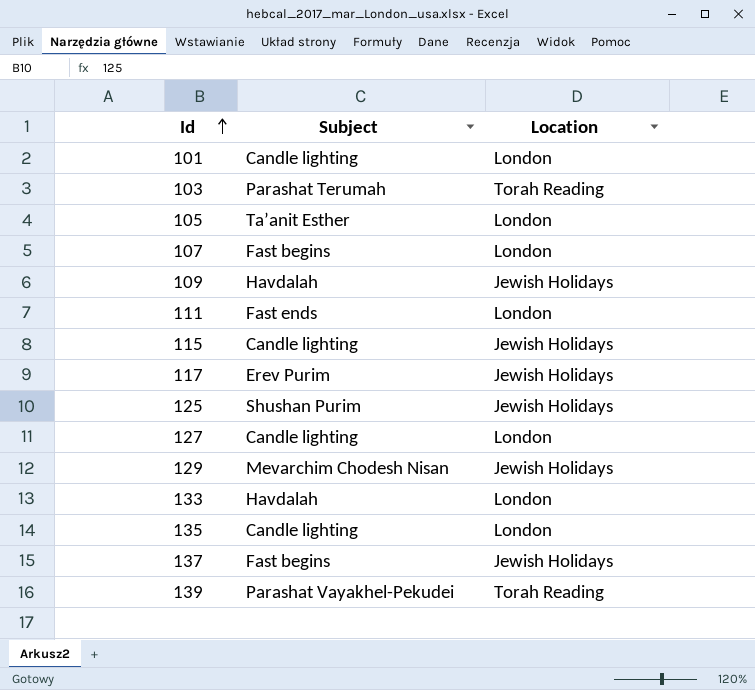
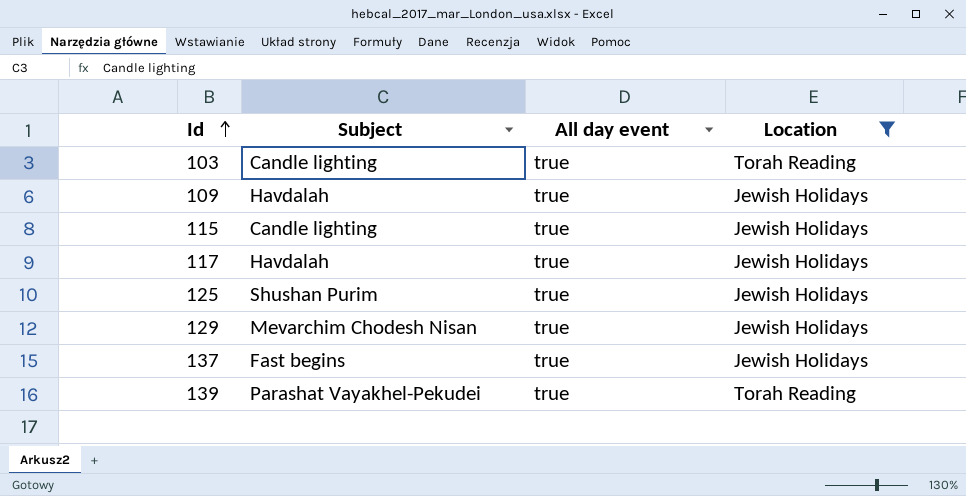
filter: none -> Location != London
column All day event | position: none -> 3
103 | Subject: Parashat Terumah -> Candle lighting
117 | Subject: Erev Purim -> Havdalah

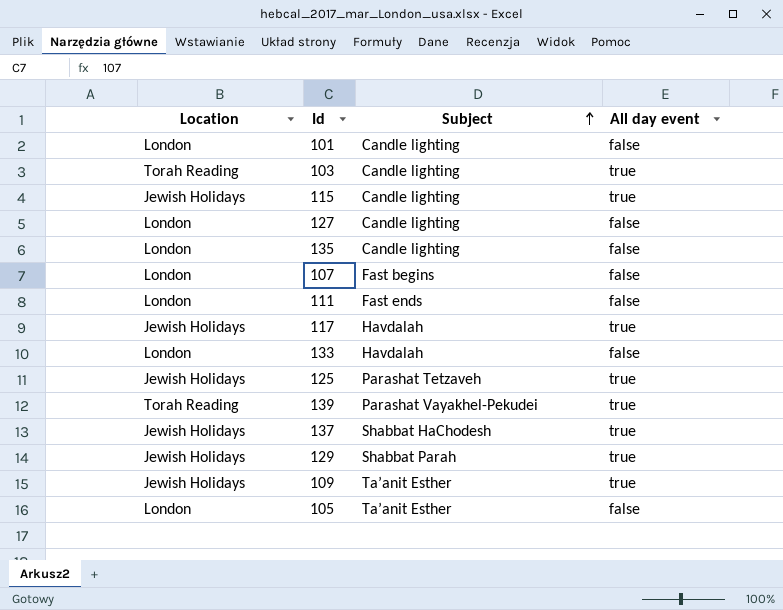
filter: Location != London -> none
row order: Id ascending -> Subject ascending
column Location | position: 4 -> 1
125 | Subject: Shushan Purim -> Parashat Tetzaveh
137 | Subject: Fast begins -> Shabbat HaChodesh
129 | Subject: Mevarchim Chodesh Nisan -> Shabbat Parah
109 | Subject: Havdalah -> Ta’anit Esther

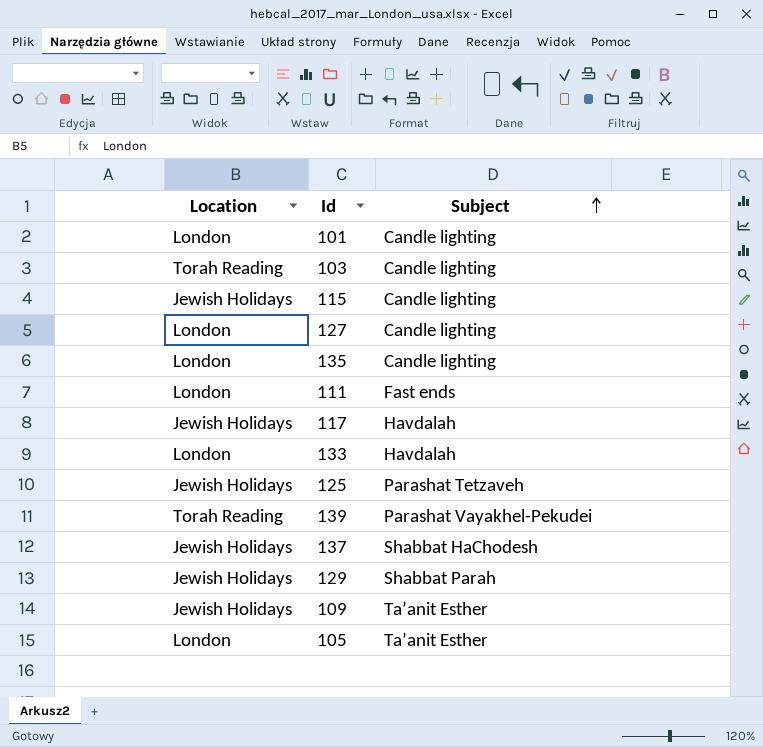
column All day event | position: 4 -> none
row 107: London | Fast begins | false -> none

